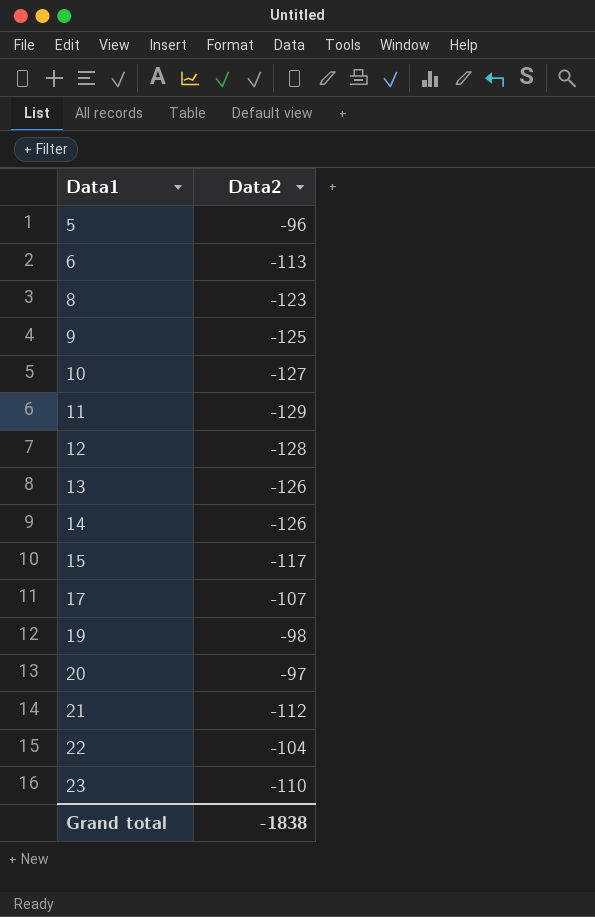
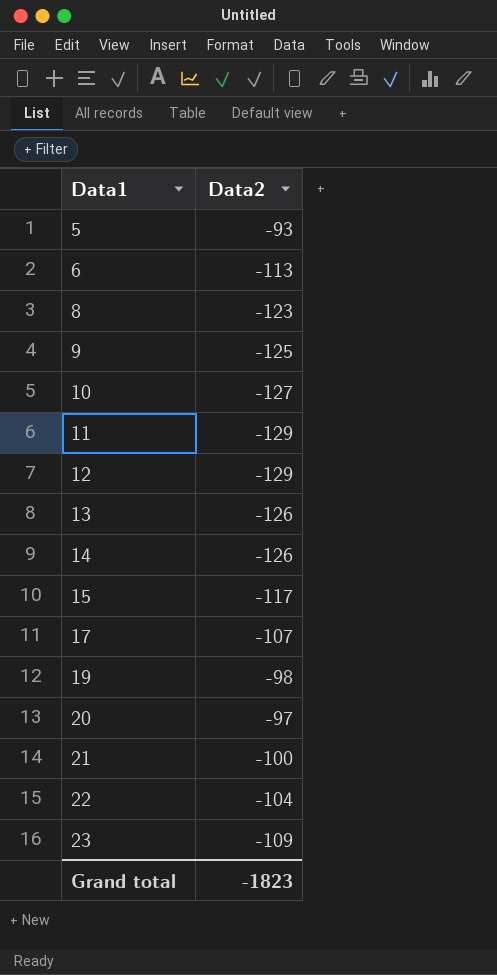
5 | Data2: -96 -> -93
12 | Data2: -128 -> -129
21 | Data2: -112 -> -100
23 | Data2: -110 -> -109
Grand total | Data2: -1838 -> -1823

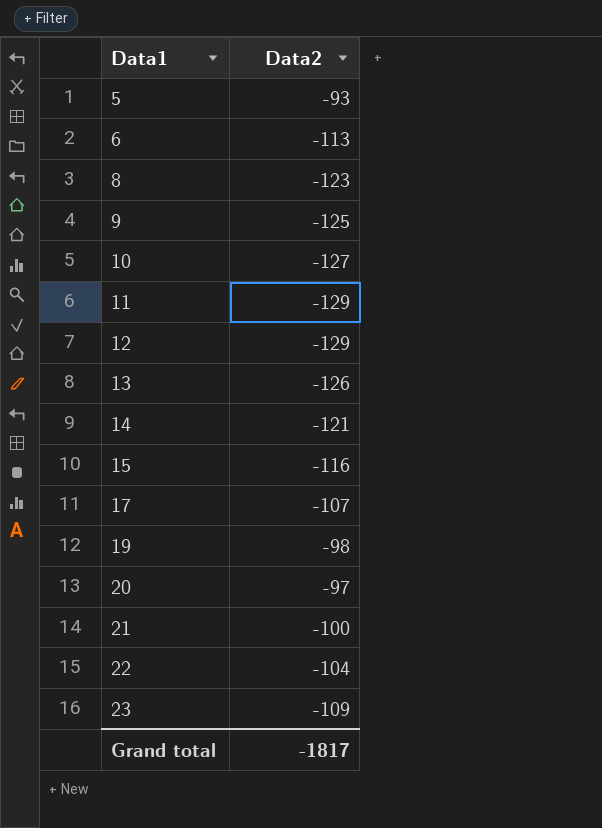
14 | Data2: -126 -> -121
15 | Data2: -117 -> -116
Grand total | Data2: -1823 -> -1817

